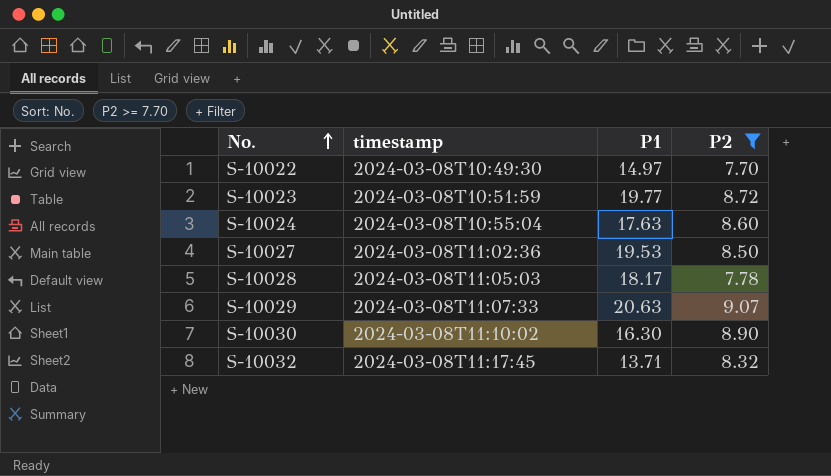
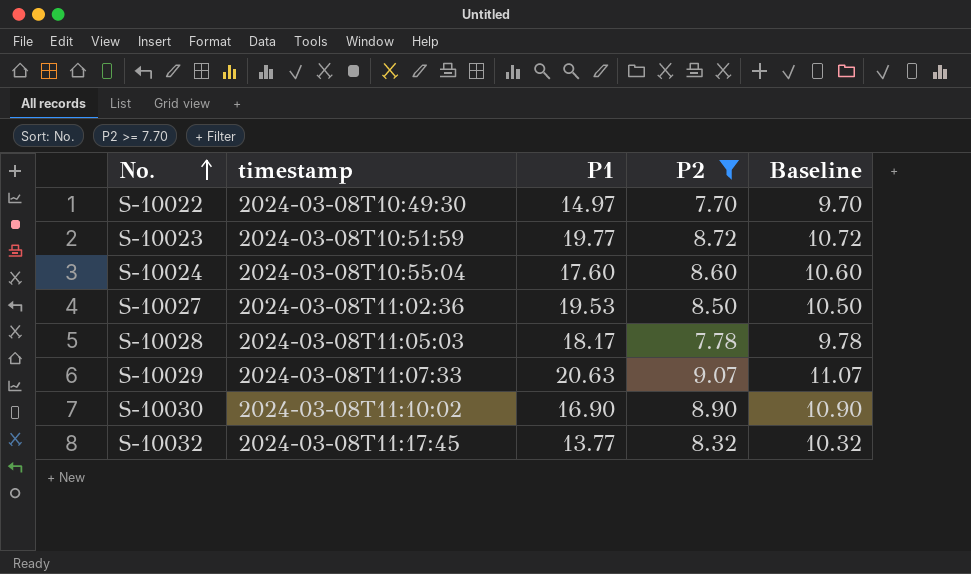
column Baseline | formula: none -> [P2] + 2
S-10024 | P1: 17.63 -> 17.60
S-10030 | P1: 16.30 -> 16.90
S-10032 | P1: 13.71 -> 13.77

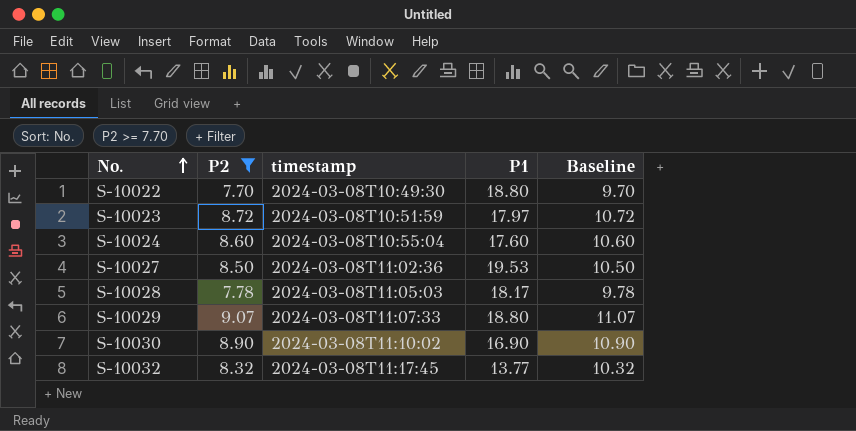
column P2 | position: 4 -> 2
S-10022 | P1: 14.97 -> 18.80
S-10023 | P1: 19.77 -> 17.97
S-10029 | P1: 20.63 -> 18.80

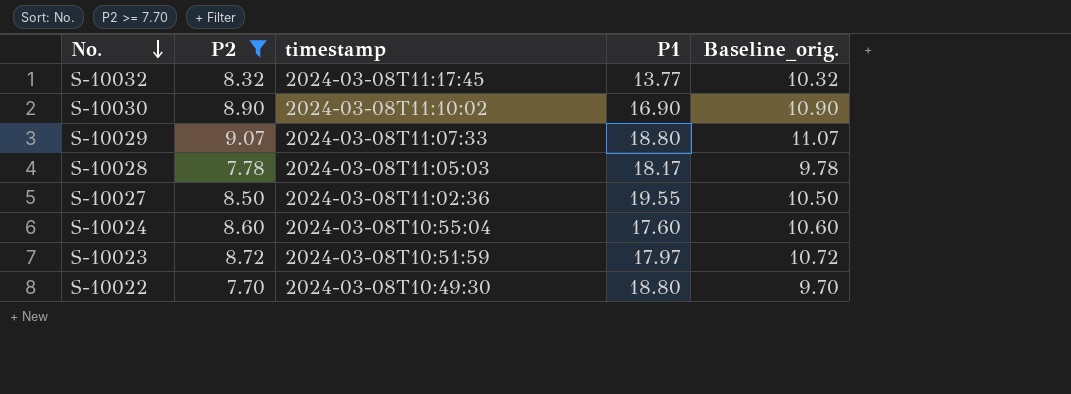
row order: No. ascending -> No. descending
column name: Baseline -> Baseline_orig.
S-10027 | P1: 19.53 -> 19.55

